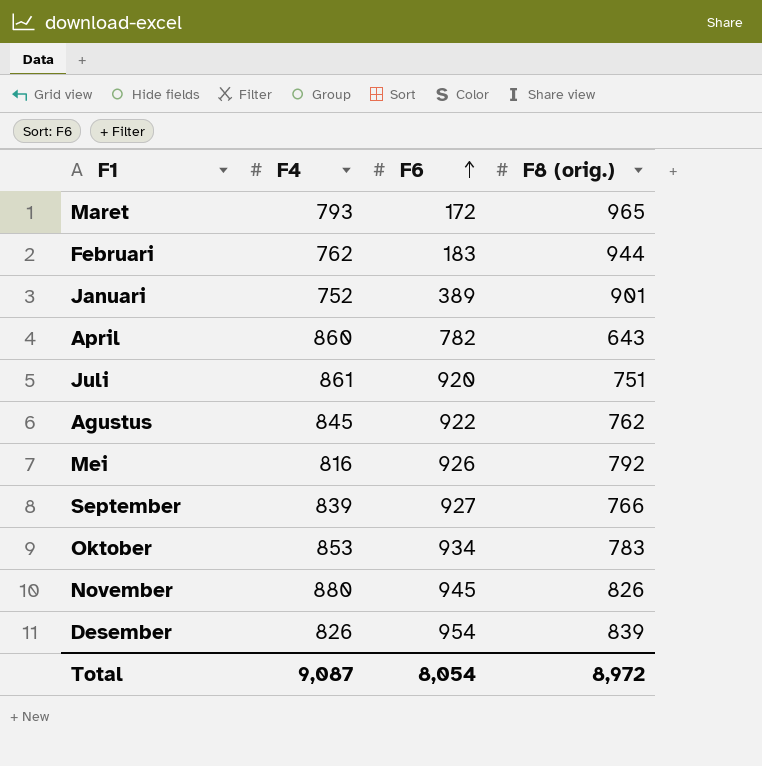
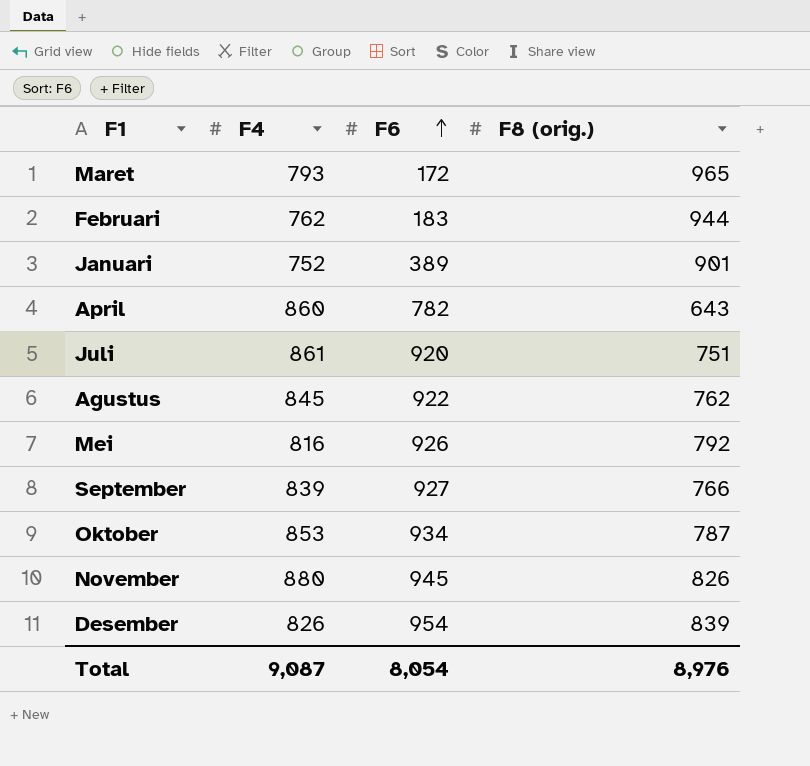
Oktober | F8 (orig.): 783 -> 787
Total | F8 (orig.): 8,972 -> 8,976

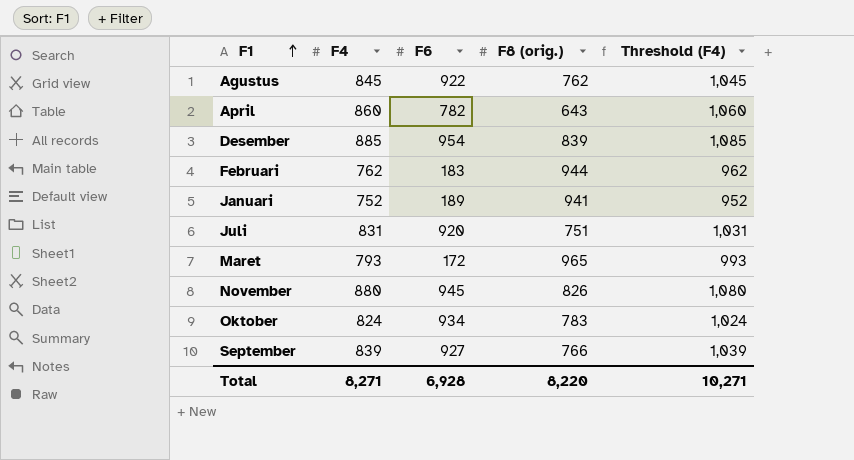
row order: F6 ascending -> F1 ascending
column Threshold (F4) | formula: none -> [F4] + 200
row Mei: 816 | 926 | 792 -> none
Desember | F4: 826 -> 885
Januari | F6: 389 -> 189
Januari | F8 (orig.): 901 -> 941
Juli | F4: 861 -> 831
Oktober | F4: 853 -> 824
Oktober | F8 (orig.): 787 -> 783
Total | F4: 9,087 -> 8,271
Total | F6: 8,054 -> 6,928
Total | F8 (orig.): 8,976 -> 8,220

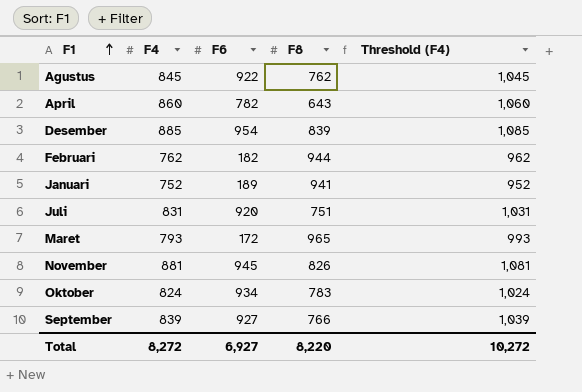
column name: F8 (orig.) -> F8
Februari | F6: 183 -> 182
November | F4: 880 -> 881
November | Threshold (F4): 1,080 -> 1,081
Total | F4: 8,271 -> 8,272
Total | F6: 6,928 -> 6,927
Total | Threshold (F4): 10,271 -> 10,272

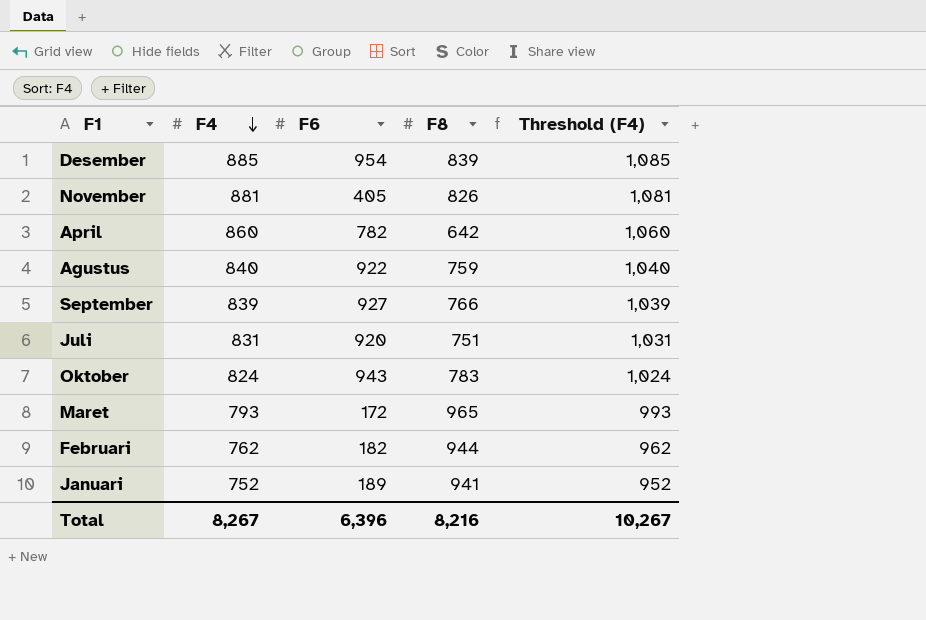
row order: F1 ascending -> F4 descending
November | F6: 945 -> 405
April | F8: 643 -> 642
Agustus | F4: 845 -> 840
Agustus | F8: 762 -> 759
Agustus | Threshold (F4): 1,045 -> 1,040
Oktober | F6: 934 -> 943
Total | F4: 8,272 -> 8,267
Total | F6: 6,927 -> 6,396
Total | F8: 8,220 -> 8,216
Total | Threshold (F4): 10,272 -> 10,267

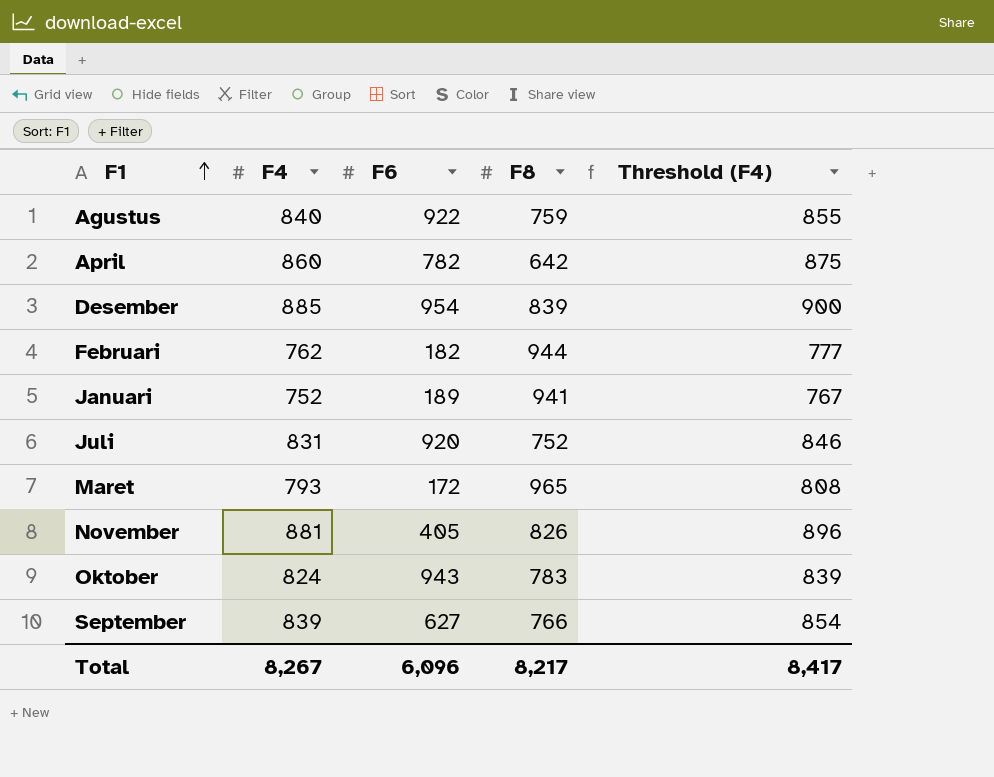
row order: F4 descending -> F1 ascending
column Threshold (F4) | formula: [F4] + 200 -> [F4] + 15
Juli | F8: 751 -> 752
September | F6: 927 -> 627
Total | F6: 6,396 -> 6,096
Total | F8: 8,216 -> 8,217
Total | Threshold (F4): 10,267 -> 8,417

